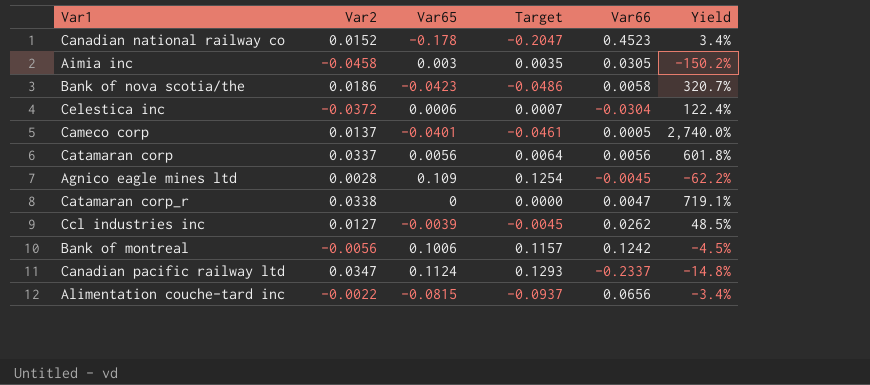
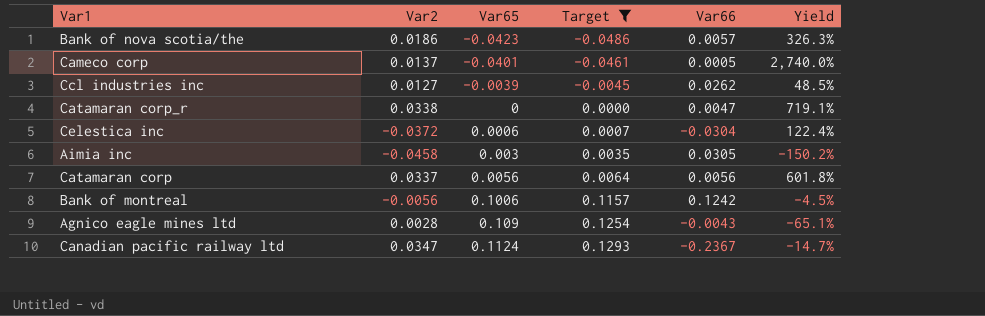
filter: none -> Target >= -0.0486
row order: none -> Var65 ascending
Bank of nova scotia/the | Var66: 0.0058 -> 0.0057
Bank of nova scotia/the | Yield: 320.7% -> 326.3%
Agnico eagle mines ltd | Var66: -0.0045 -> -0.0043
Agnico eagle mines ltd | Yield: -62.2% -> -65.1%
Canadian pacific railway ltd | Var66: -0.2337 -> -0.2367
Canadian pacific railway ltd | Yield: -14.8% -> -14.7%

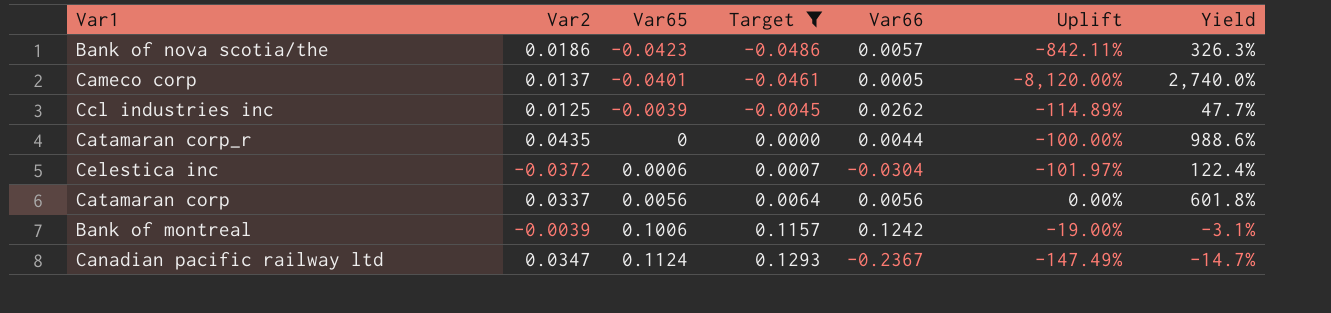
column Uplift | formula: none -> ([Var65] - [Var66]) / [Var66]
row Aimia inc: -0.0458 | 0.003 | 0.0035 | 0.0305 | -150.2% -> none
row Agnico eagle mines ltd: 0.0028 | 0.109 | 0.1254 | -0.0043 | -65.1% -> none
Ccl industries inc | Var2: 0.0127 -> 0.0125
Ccl industries inc | Yield: 48.5% -> 47.7%
Catamaran corp_r | Var2: 0.0338 -> 0.0435
Catamaran corp_r | Var66: 0.0047 -> 0.0044
Catamaran corp_r | Yield: 719.1% -> 988.6%
Bank of montreal | Var2: -0.0056 -> -0.0039
Bank of montreal | Yield: -4.5% -> -3.1%

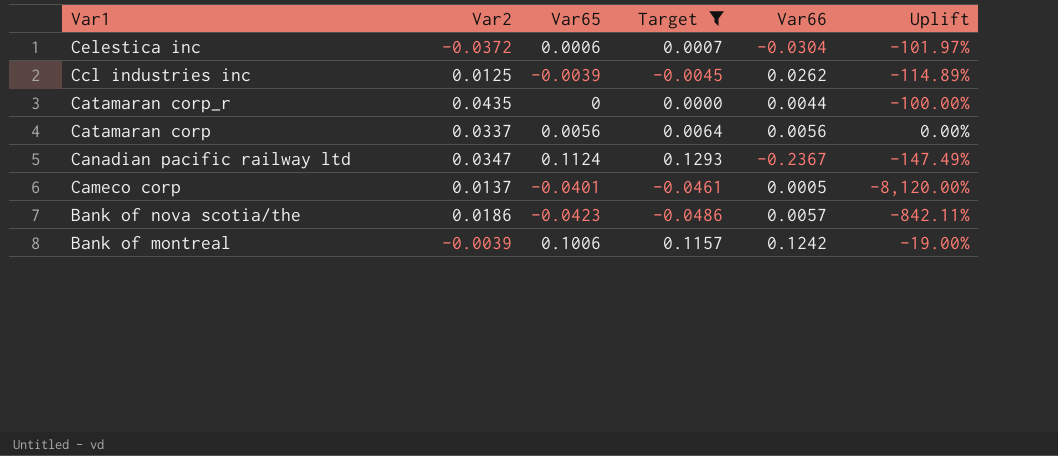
row order: Var65 ascending -> Var1 descending
column Yield | formula: [Var2] / [Var66] -> none

